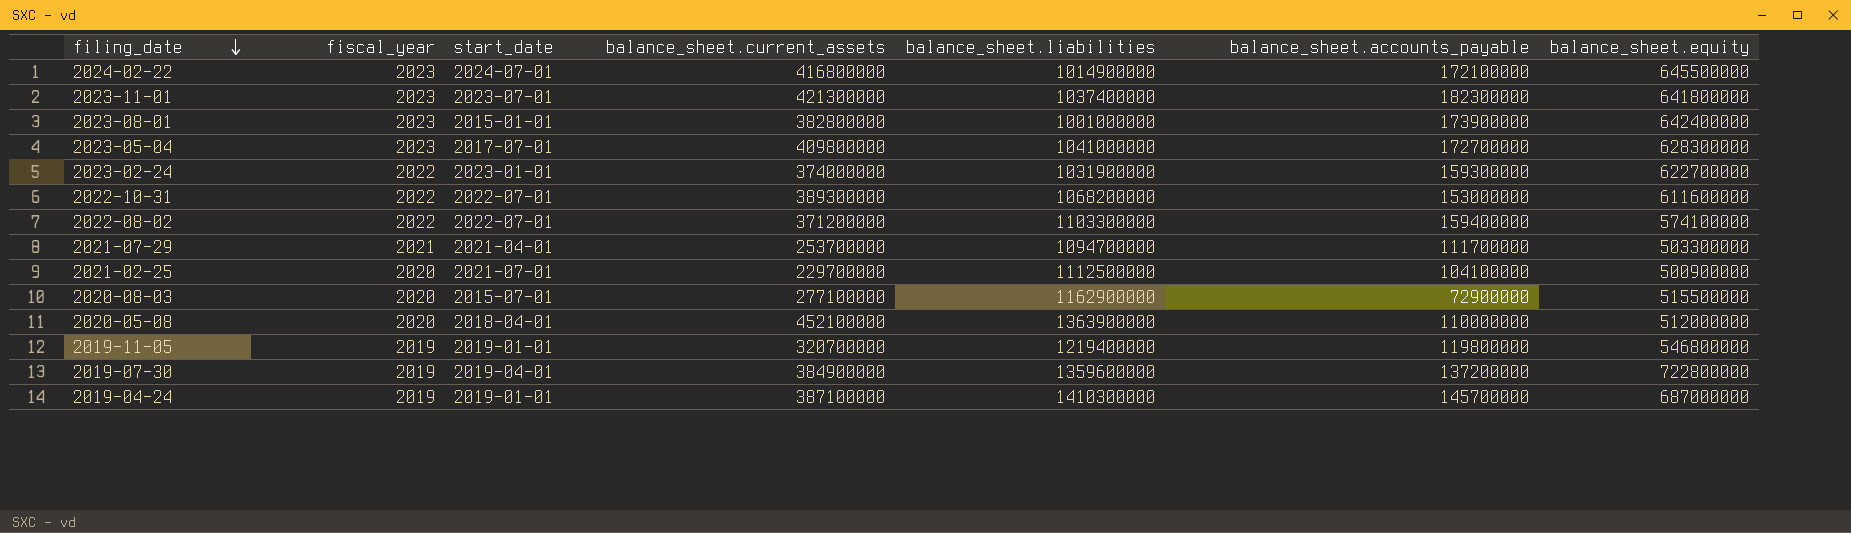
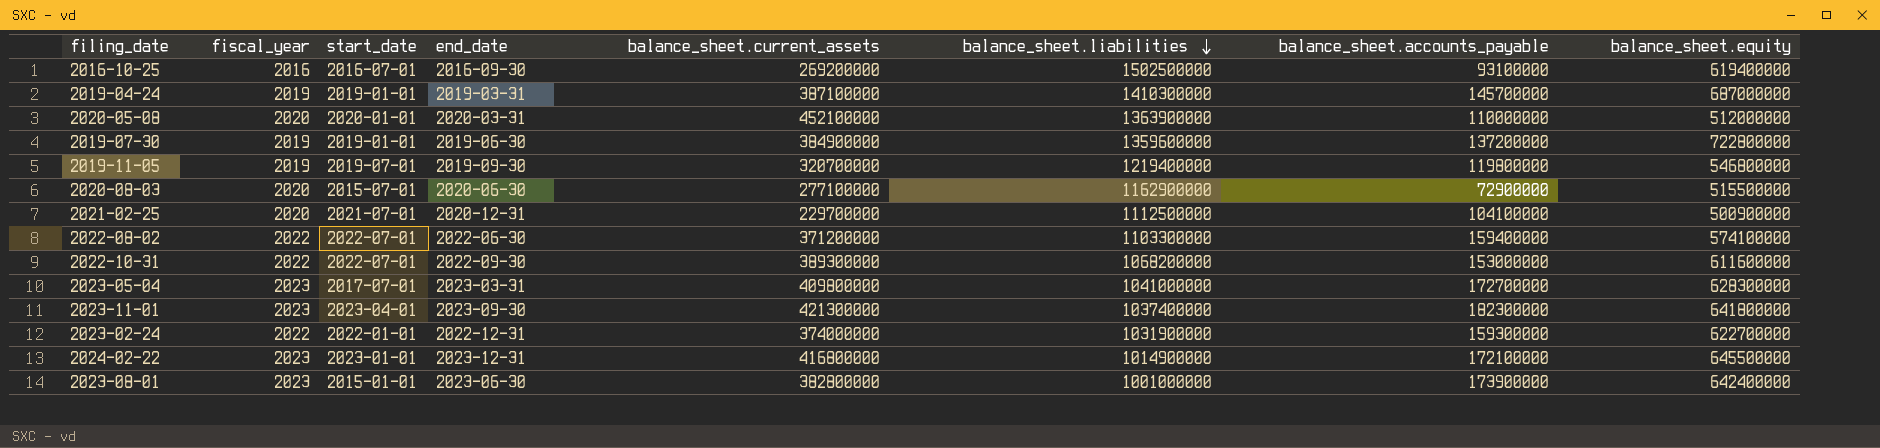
row order: filing_date descending -> balance_sheet.liabilities descending
column end_date | position: none -> 4
row 2021-07-29: 2021 | 2021-04-01 | 253700000 | 1094700000 | 111700000 | 503300000 -> none
row 2016-10-25: none -> 2016 | 2016-07-01 | 2016-09-30 | 269200000 | 1502500000 | 93100000 | 619400000
2020-05-08 | start_date: 2018-04-01 -> 2020-01-01
2019-07-30 | start_date: 2019-04-01 -> 2019-01-01
2019-11-05 | start_date: 2019-01-01 -> 2019-07-01
2023-11-01 | start_date: 2023-07-01 -> 2023-04-01
2023-02-24 | start_date: 2023-01-01 -> 2022-01-01
2024-02-22 | start_date: 2024-07-01 -> 2023-01-01

